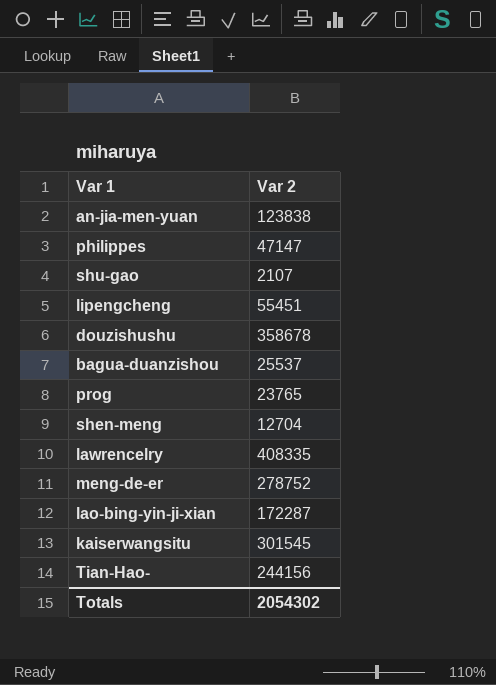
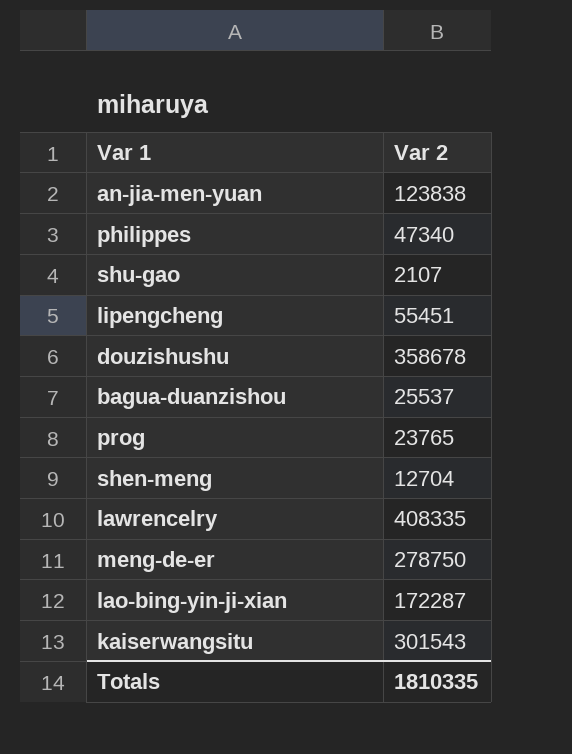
row Tian-Hao-: 244156 -> none
philippes | Var 2: 47147 -> 47340
meng-de-er | Var 2: 278752 -> 278750
kaiserwangsitu | Var 2: 301545 -> 301543
Totals | Var 2: 2054302 -> 1810335

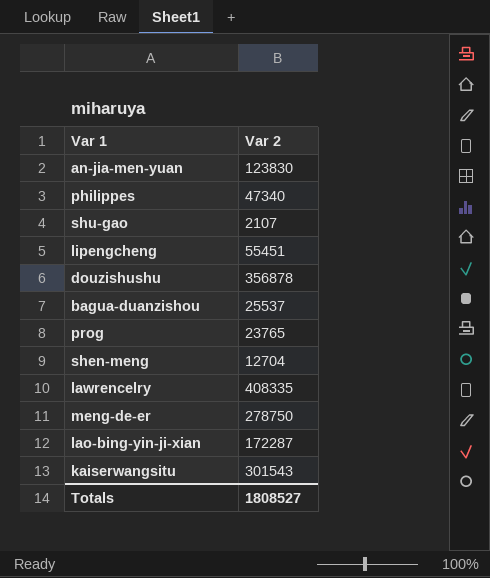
an-jia-men-yuan | Var 2: 123838 -> 123830
douzishushu | Var 2: 358678 -> 356878
Totals | Var 2: 1810335 -> 1808527

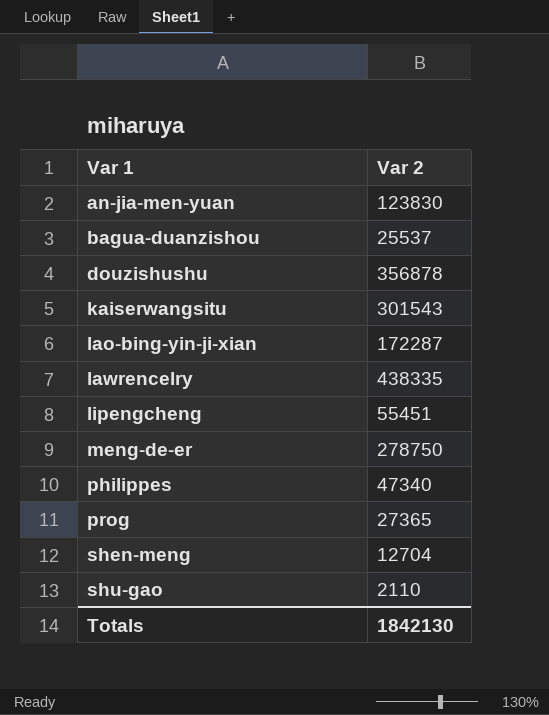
row order: none -> Var 1 ascending
lawrencelry | Var 2: 408335 -> 438335
prog | Var 2: 23765 -> 27365
shu-gao | Var 2: 2107 -> 2110
Totals | Var 2: 1808527 -> 1842130

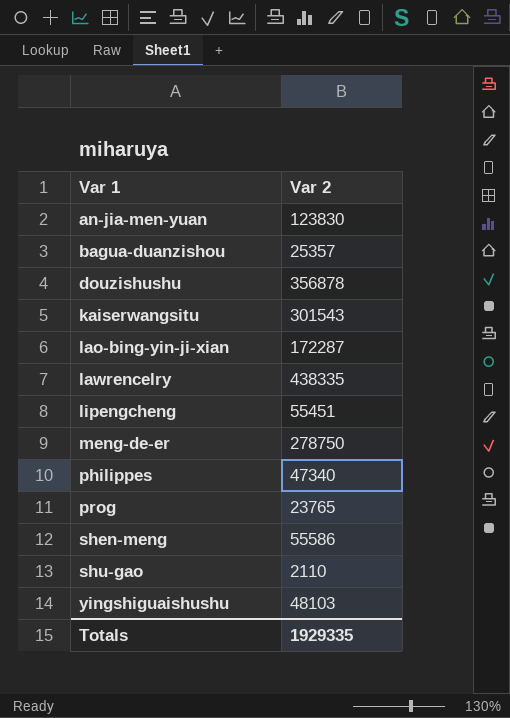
bagua-duanzishou | Var 2: 25537 -> 25357
prog | Var 2: 27365 -> 23765
shen-meng | Var 2: 12704 -> 55586
row yingshiguaishushu: none -> 48103
Totals | Var 2: 1842130 -> 1929335

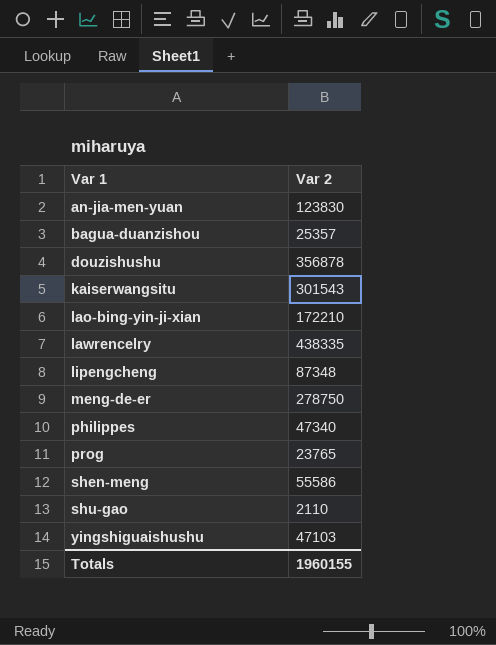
lao-bing-yin-ji-xian | Var 2: 172287 -> 172210
lipengcheng | Var 2: 55451 -> 87348
yingshiguaishushu | Var 2: 48103 -> 47103
Totals | Var 2: 1929335 -> 1960155

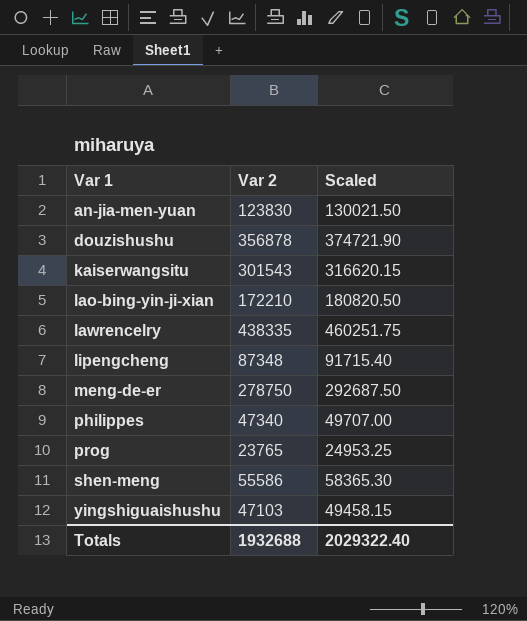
column Scaled | formula: none -> [Var 2] * 1.05
row bagua-duanzishou: 25357 -> none
row shu-gao: 2110 -> none
Totals | Var 2: 1960155 -> 1932688

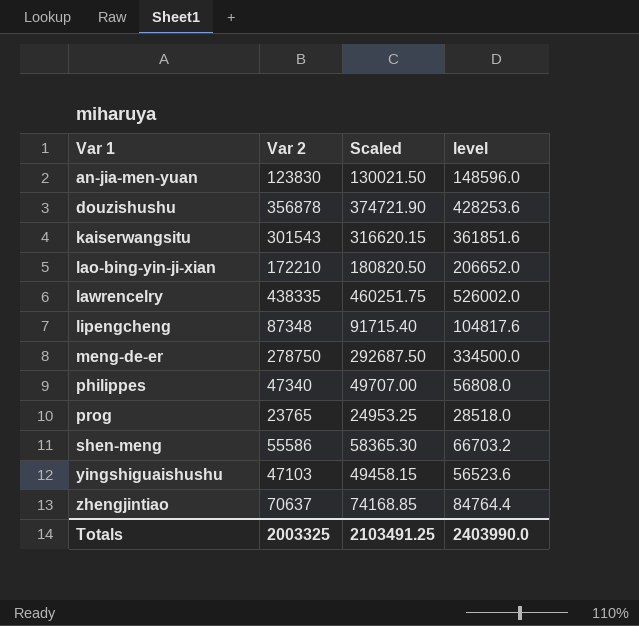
column level | formula: none -> [Var 2] * 1.2
row zhengjintiao: none -> 70637 | 74168.85 | 84764.4
Totals | Var 2: 1932688 -> 2003325
Totals | Scaled: 2029322.40 -> 2103491.25

